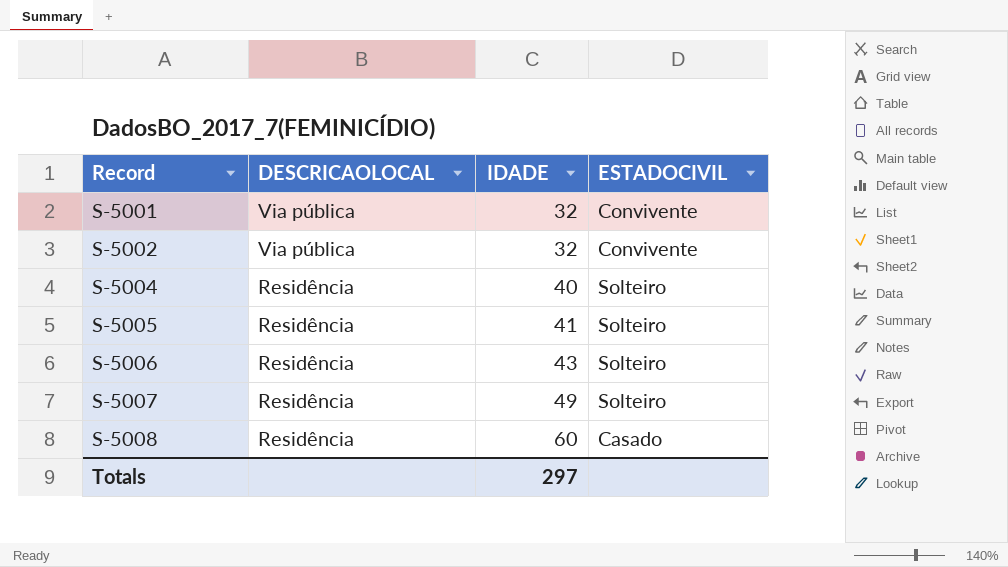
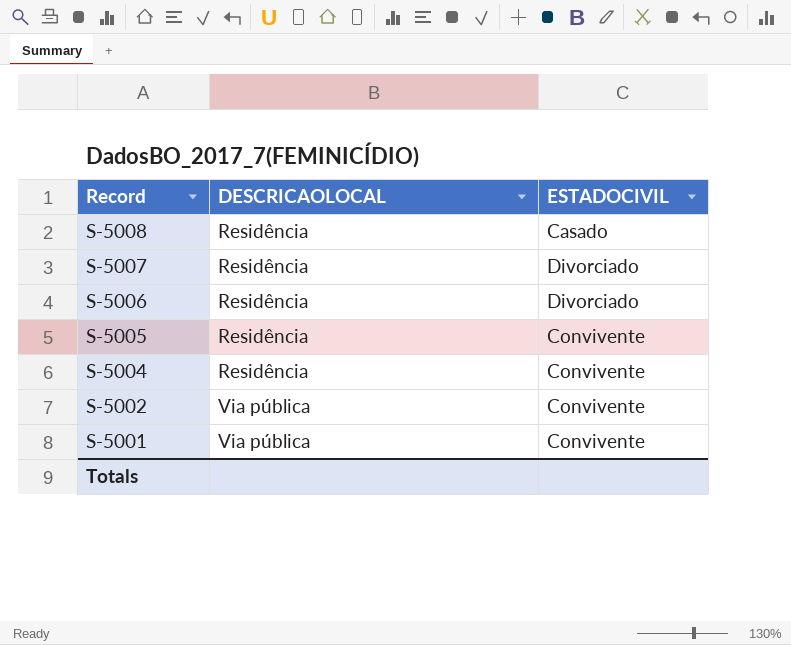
row order: Record ascending -> Record descending
column IDADE | position: 3 -> none
S-5007 | ESTADOCIVIL: Solteiro -> Divorciado
S-5006 | ESTADOCIVIL: Solteiro -> Divorciado
S-5005 | ESTADOCIVIL: Solteiro -> Convivente
S-5004 | ESTADOCIVIL: Solteiro -> Convivente

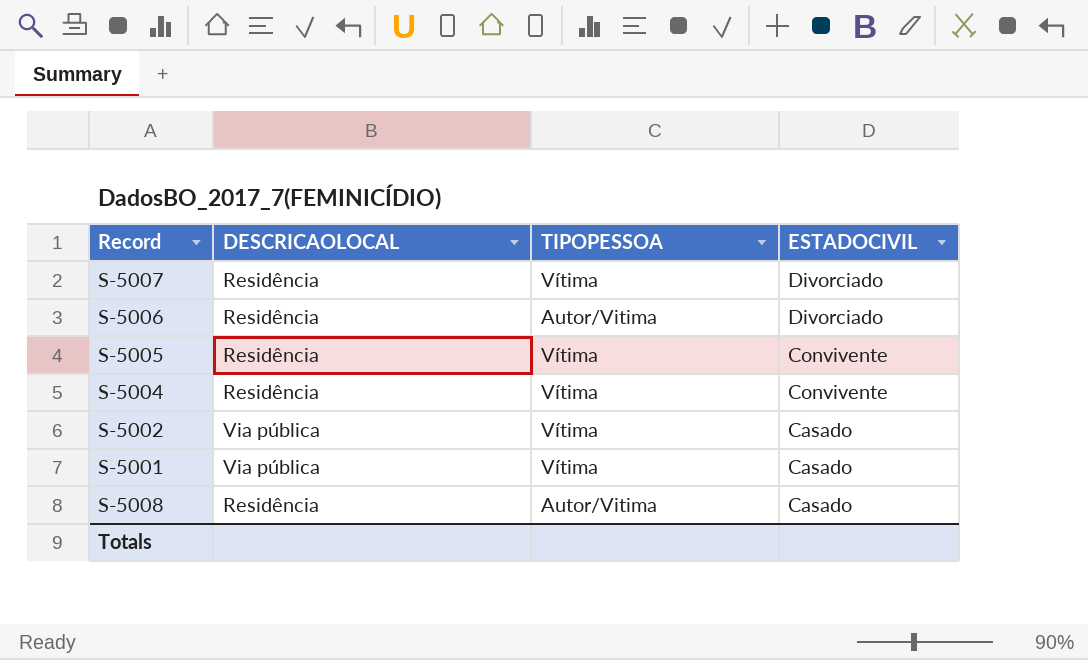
row order: Record descending -> ESTADOCIVIL descending
column TIPOPESSOA | position: none -> 3
S-5002 | ESTADOCIVIL: Convivente -> Casado
S-5001 | ESTADOCIVIL: Convivente -> Casado

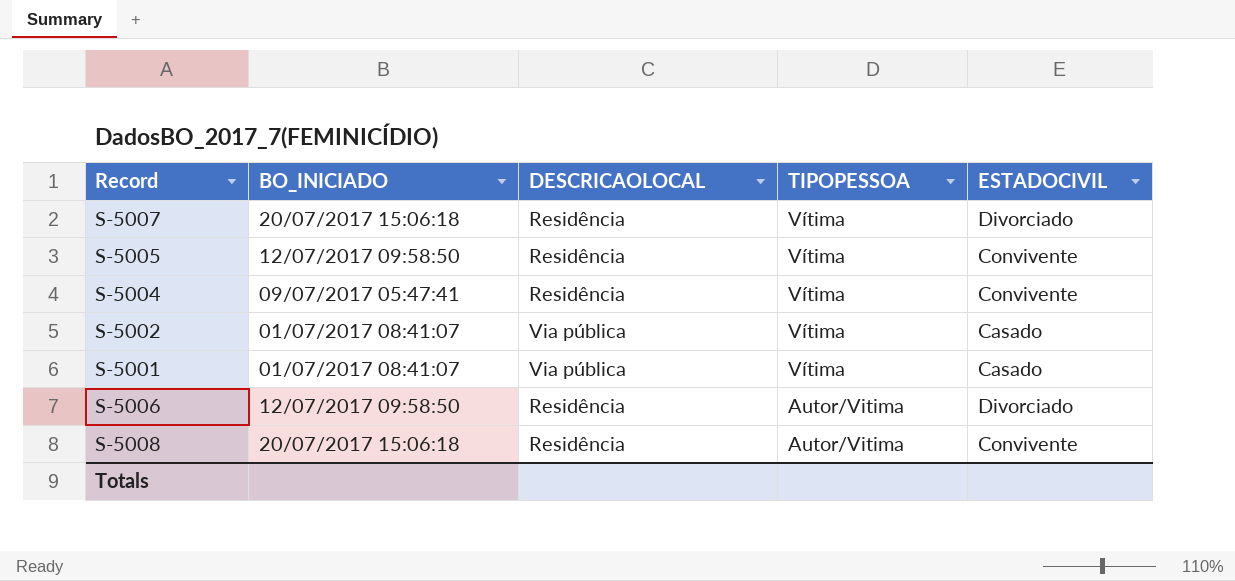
row order: ESTADOCIVIL descending -> TIPOPESSOA descending
column BO_INICIADO | position: none -> 2
S-5008 | ESTADOCIVIL: Casado -> Convivente

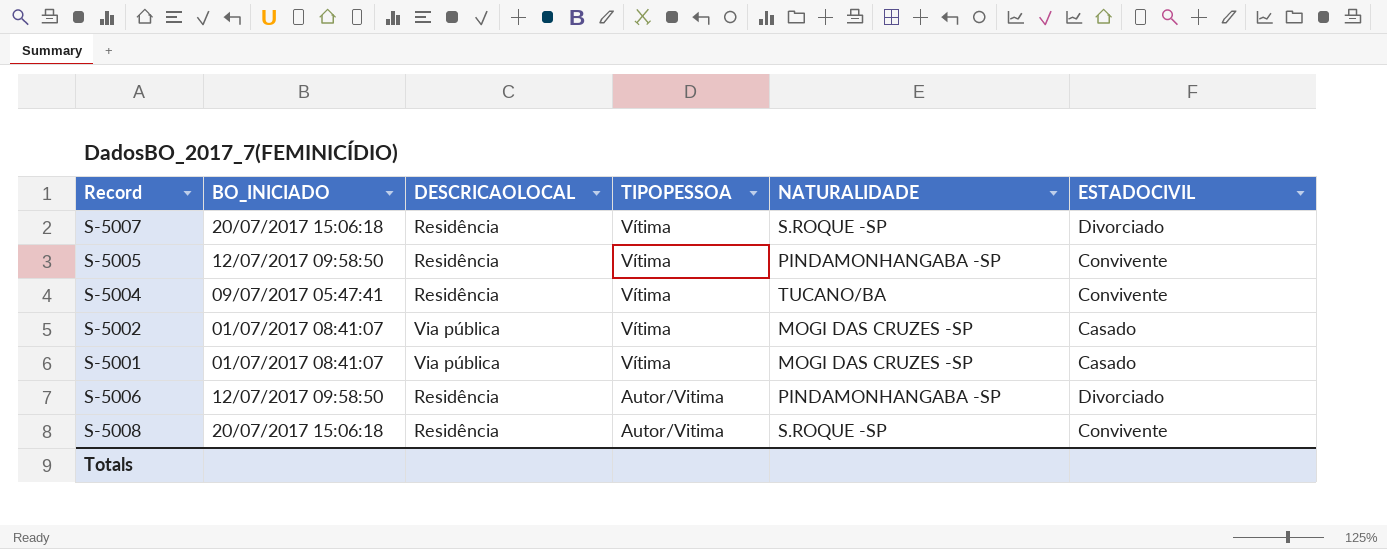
column NATURALIDADE | position: none -> 5

